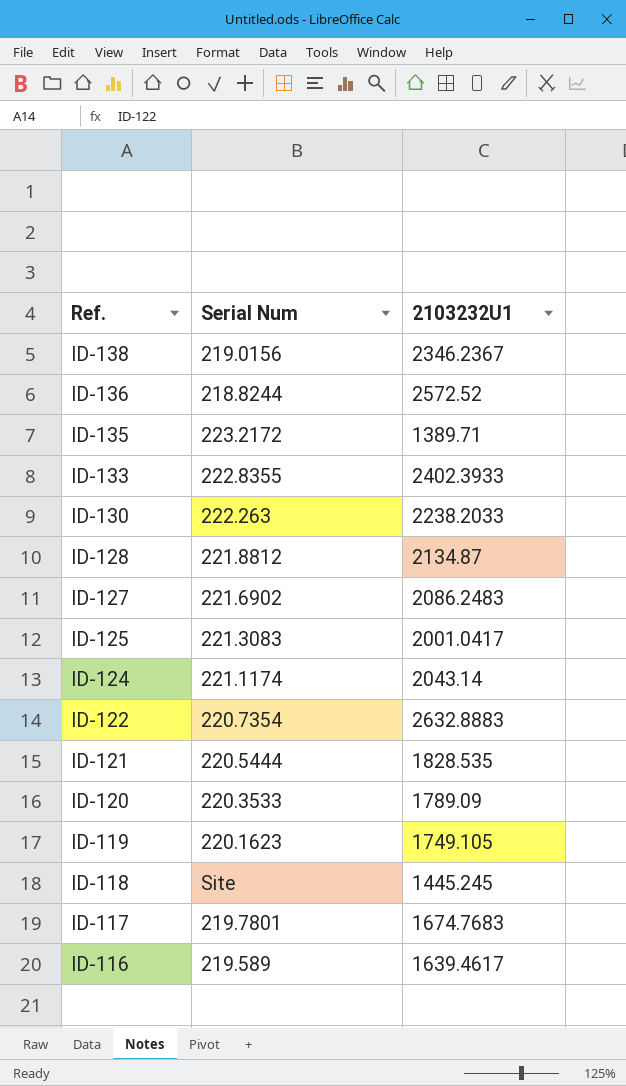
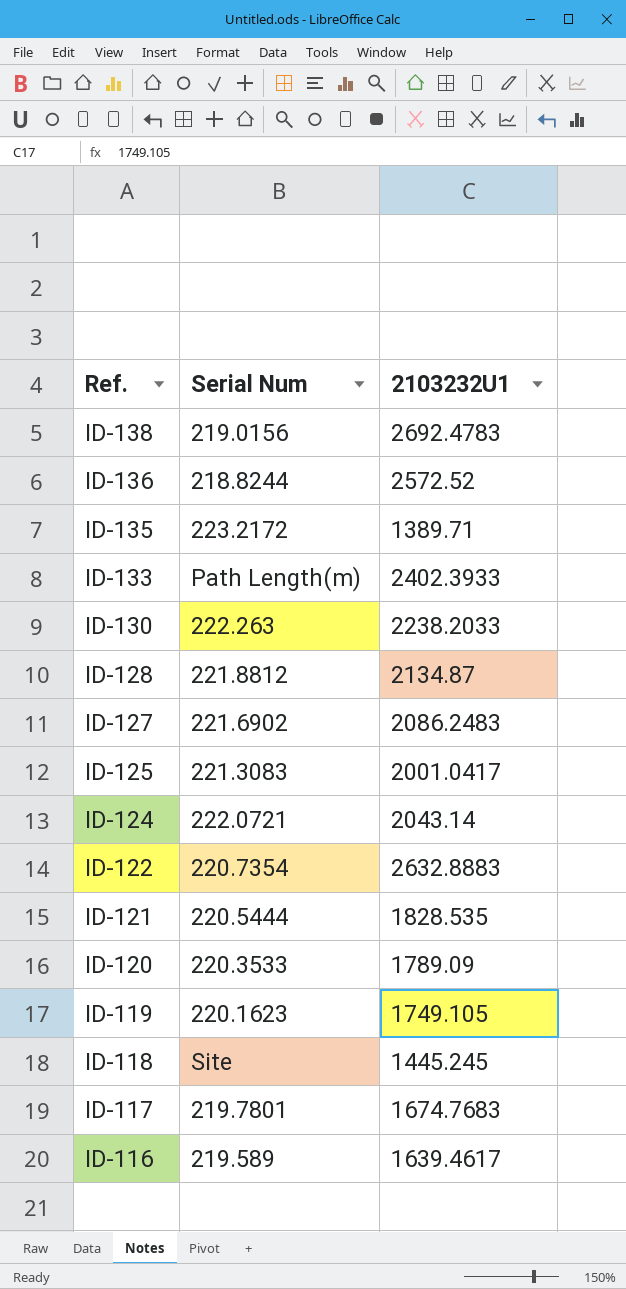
ID-138 | 2103232U1: 2346.2367 -> 2692.4783
ID-133 | Serial Num: 222.8355 -> Path Length(m)
ID-124 | Serial Num: 221.1174 -> 222.0721

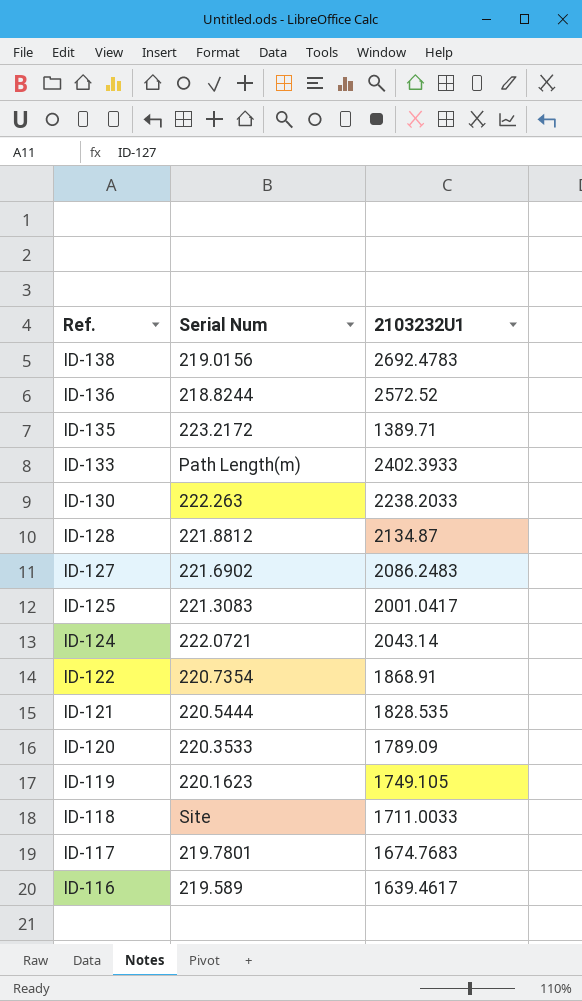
ID-122 | 2103232U1: 2632.8883 -> 1868.91
ID-118 | 2103232U1: 1445.245 -> 1711.0033

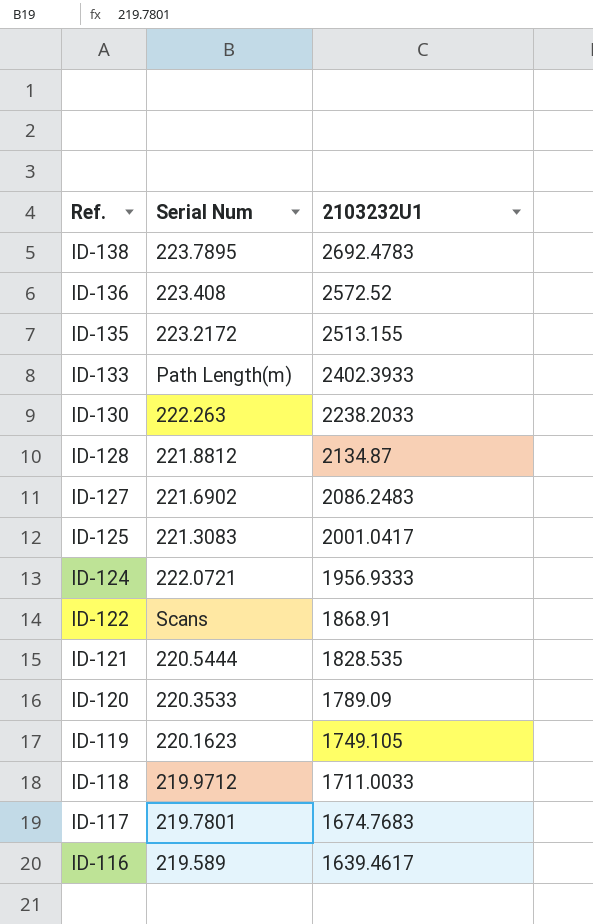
ID-138 | Serial Num: 219.0156 -> 223.7895
ID-136 | Serial Num: 218.8244 -> 223.408
ID-135 | 2103232U1: 1389.71 -> 2513.155
ID-124 | 2103232U1: 2043.14 -> 1956.9333
ID-122 | Serial Num: 220.7354 -> Scans
ID-118 | Serial Num: Site -> 219.9712

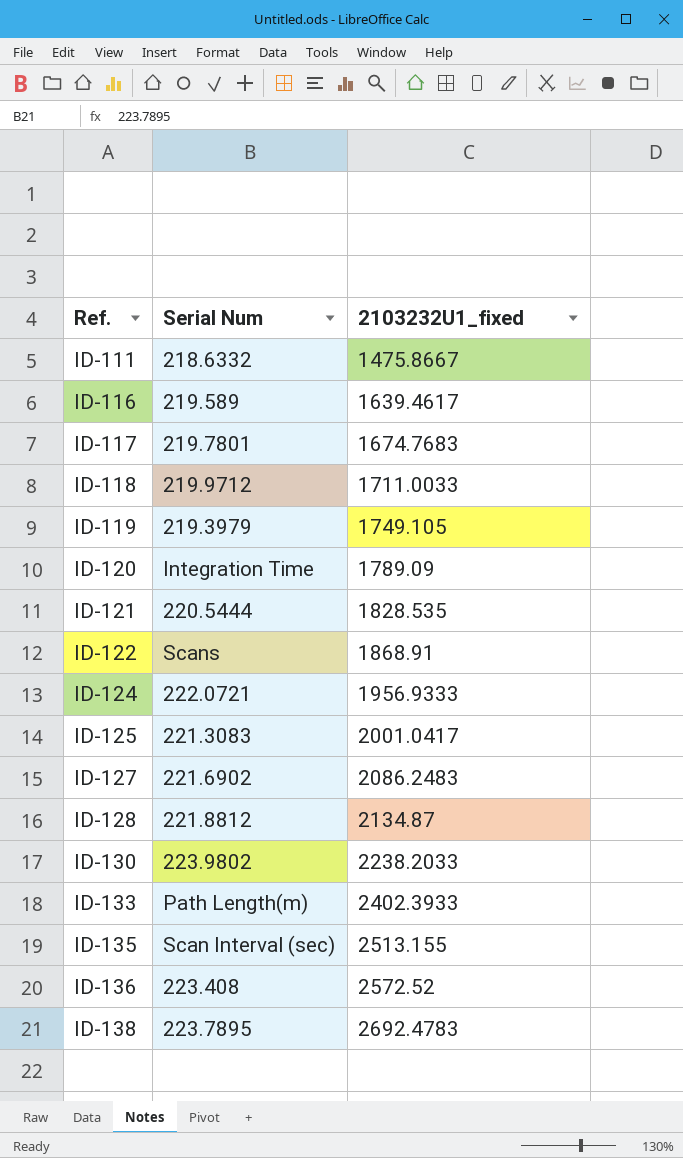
row order: Ref. descending -> Ref. ascending
column name: 2103232U1 -> 2103232U1_fixed
row ID-111: none -> 218.6332 | 1475.8667
ID-119 | Serial Num: 220.1623 -> 219.3979
ID-120 | Serial Num: 220.3533 -> Integration Time
ID-130 | Serial Num: 222.263 -> 223.9802
ID-135 | Serial Num: 223.2172 -> Scan Interval (sec)

